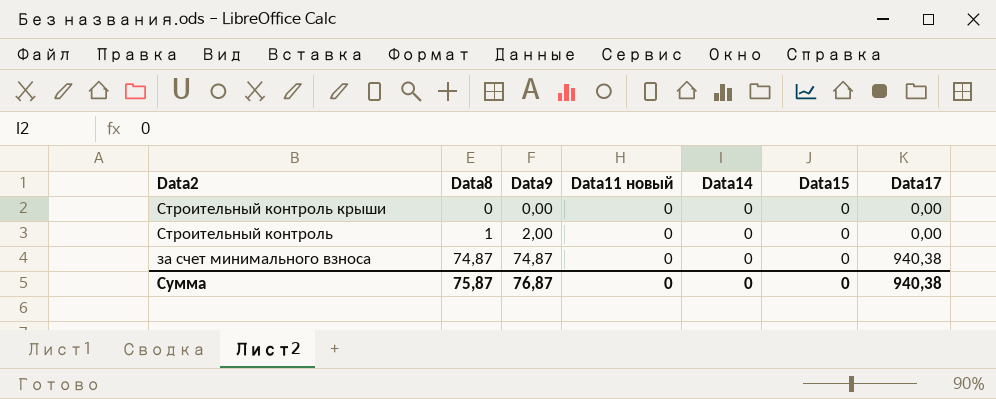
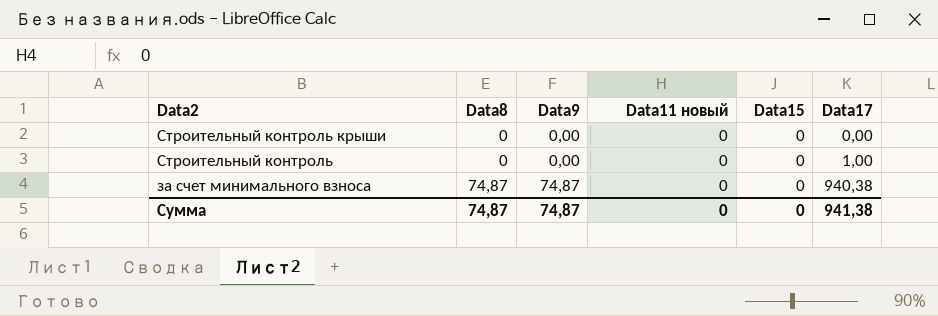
column Data14 | position: 5 -> none
Строительный контроль | Data8: 1 -> 0
Строительный контроль | Data9: 2,00 -> 0,00
Строительный контроль | Data17: 0,00 -> 1,00
Сумма | Data8: 75,87 -> 74,87
Сумма | Data9: 76,87 -> 74,87
Сумма | Data17: 940,38 -> 941,38

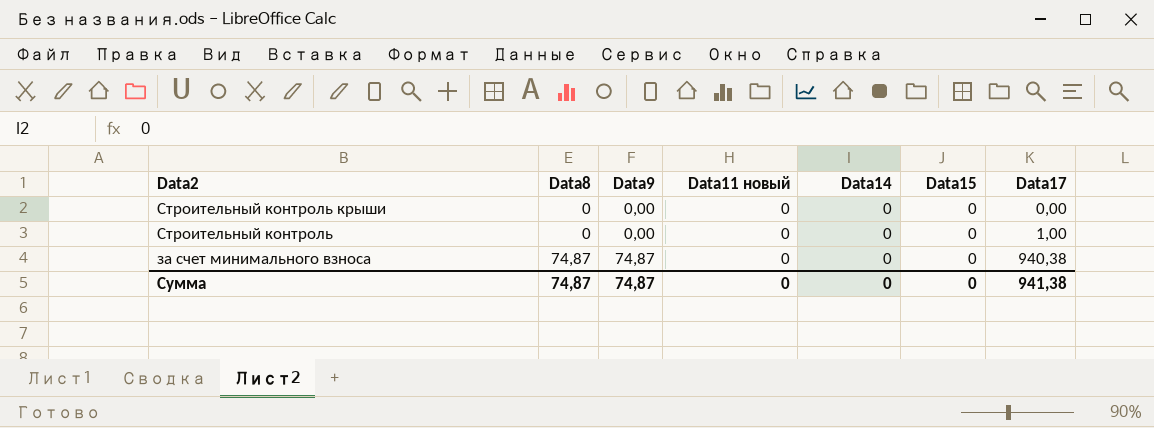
column Data14 | position: none -> 5

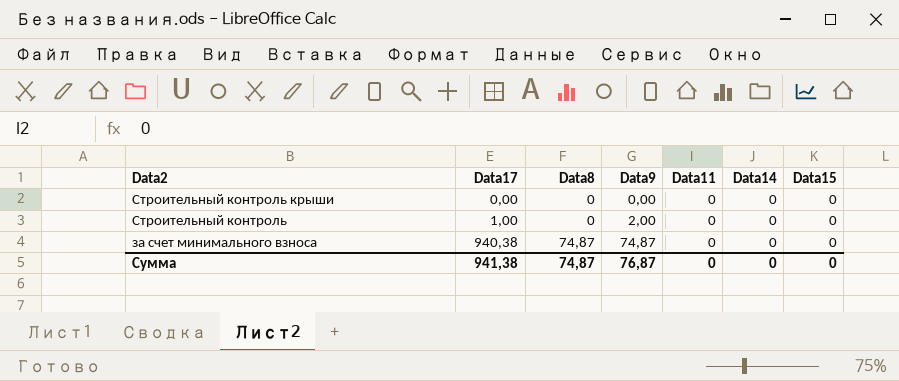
column Data17 | position: 7 -> 2
column name: Data11 новый -> Data11
Строительный контроль | Data9: 0,00 -> 2,00
Сумма | Data9: 74,87 -> 76,87

